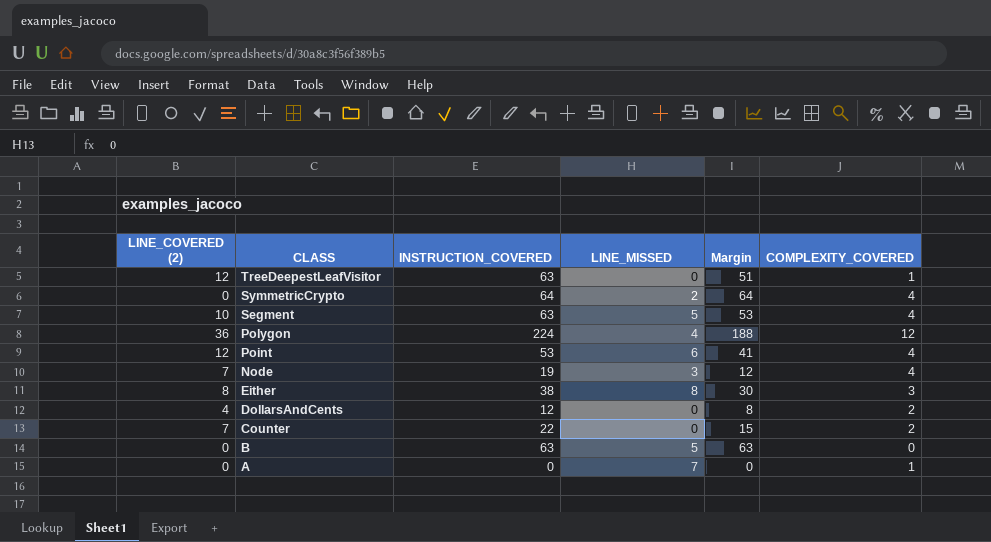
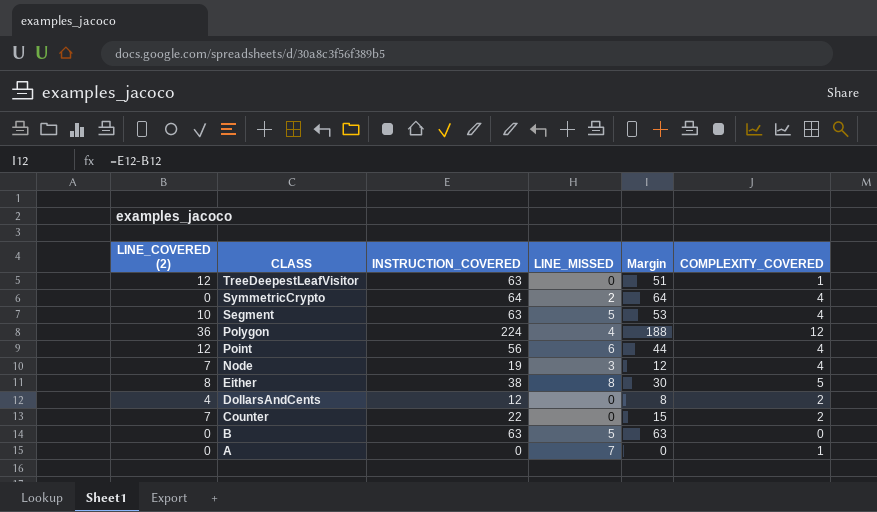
Point | INSTRUCTION_COVERED: 53 -> 56
Point | Margin: 41 -> 44
Either | COMPLEXITY_COVERED: 3 -> 5

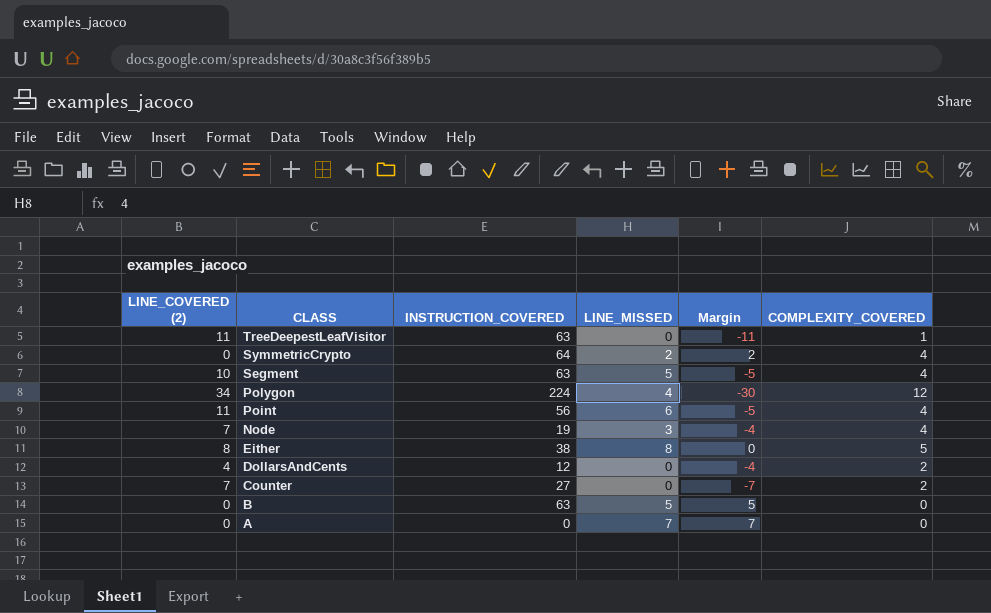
column Margin | formula: [INSTRUCTION_COVERED] - [LINE_COVERED (2)] -> [LINE_MISSED] - [LINE_COVERED (2)]
TreeDeepestLeafVisitor | LINE_COVERED (2): 12 -> 11
Polygon | LINE_COVERED (2): 36 -> 34
Point | LINE_COVERED (2): 12 -> 11
Counter | INSTRUCTION_COVERED: 22 -> 27
A | COMPLEXITY_COVERED: 1 -> 0

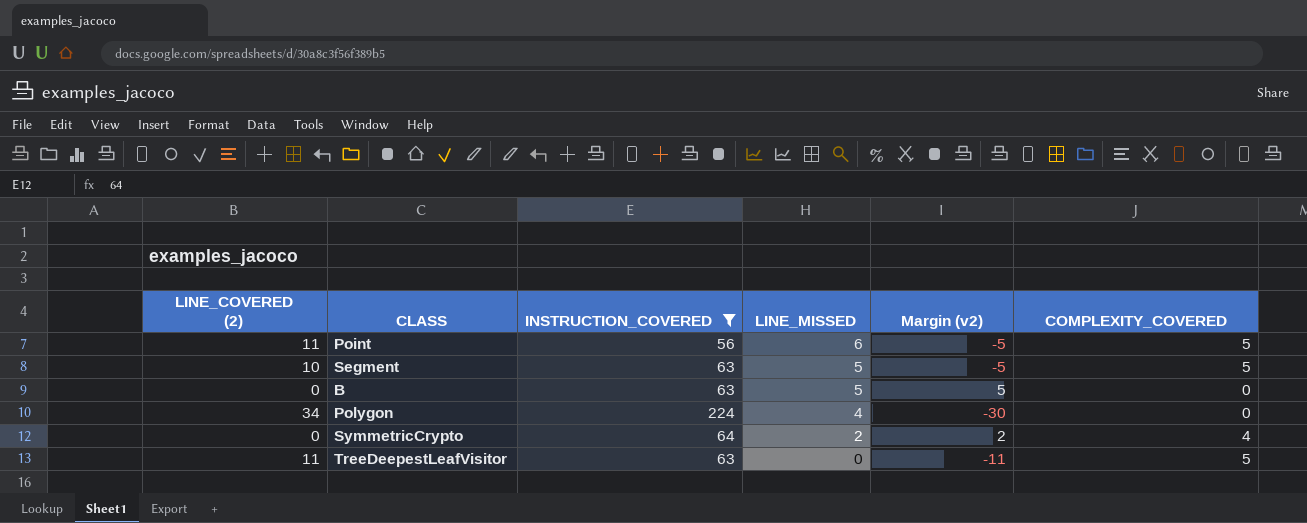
filter: none -> INSTRUCTION_COVERED >= 56
row order: CLASS descending -> LINE_MISSED descending
column name: Margin -> Margin (v2)
Point | COMPLEXITY_COVERED: 4 -> 5
Segment | COMPLEXITY_COVERED: 4 -> 5
Polygon | COMPLEXITY_COVERED: 12 -> 0
TreeDeepestLeafVisitor | COMPLEXITY_COVERED: 1 -> 5

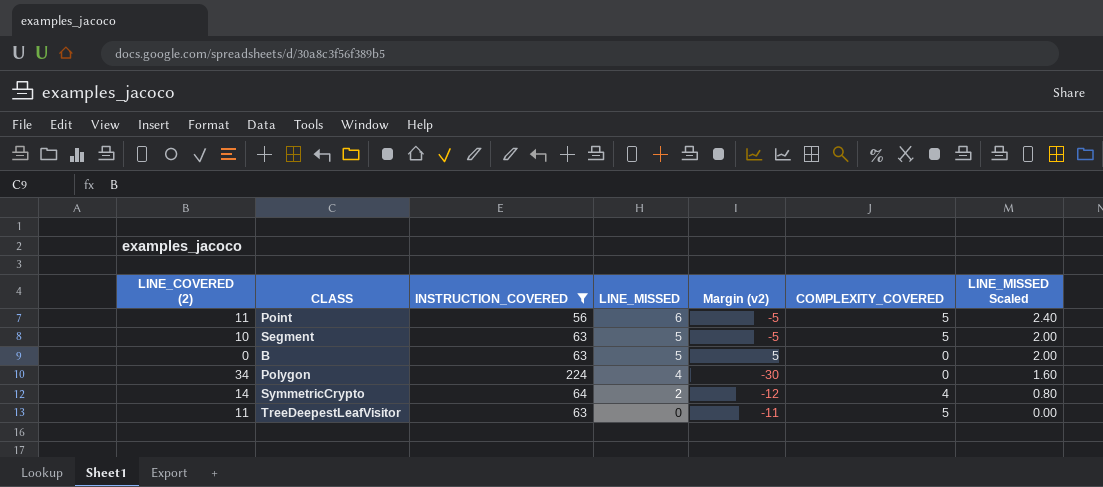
column LINE_MISSED Scaled | formula: none -> [LINE_MISSED] * 0.4
SymmetricCrypto | LINE_COVERED (2): 0 -> 14
SymmetricCrypto | Margin (v2): 2 -> -12

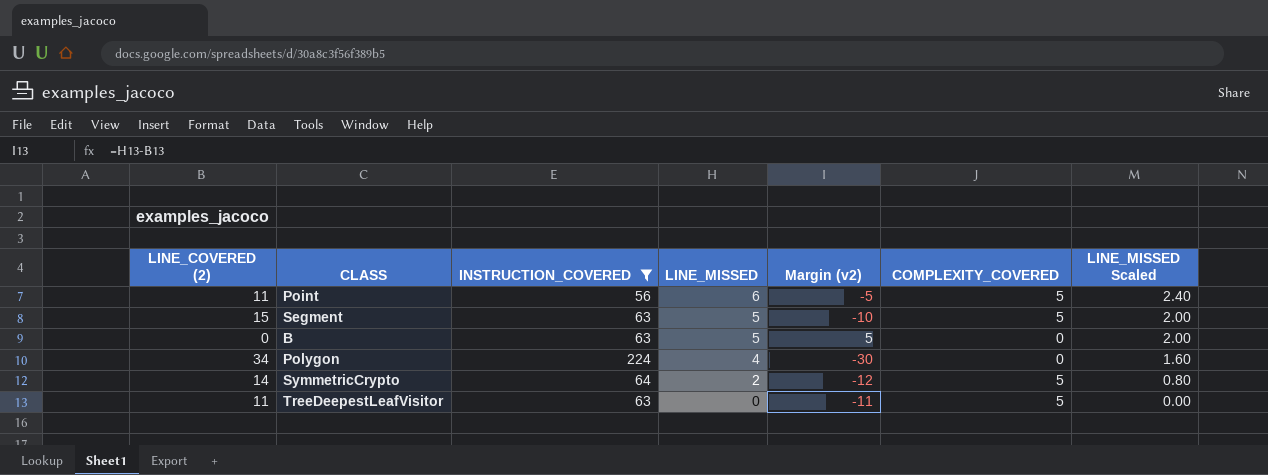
Segment | LINE_COVERED (2): 10 -> 15
Segment | Margin (v2): -5 -> -10
SymmetricCrypto | COMPLEXITY_COVERED: 4 -> 5

